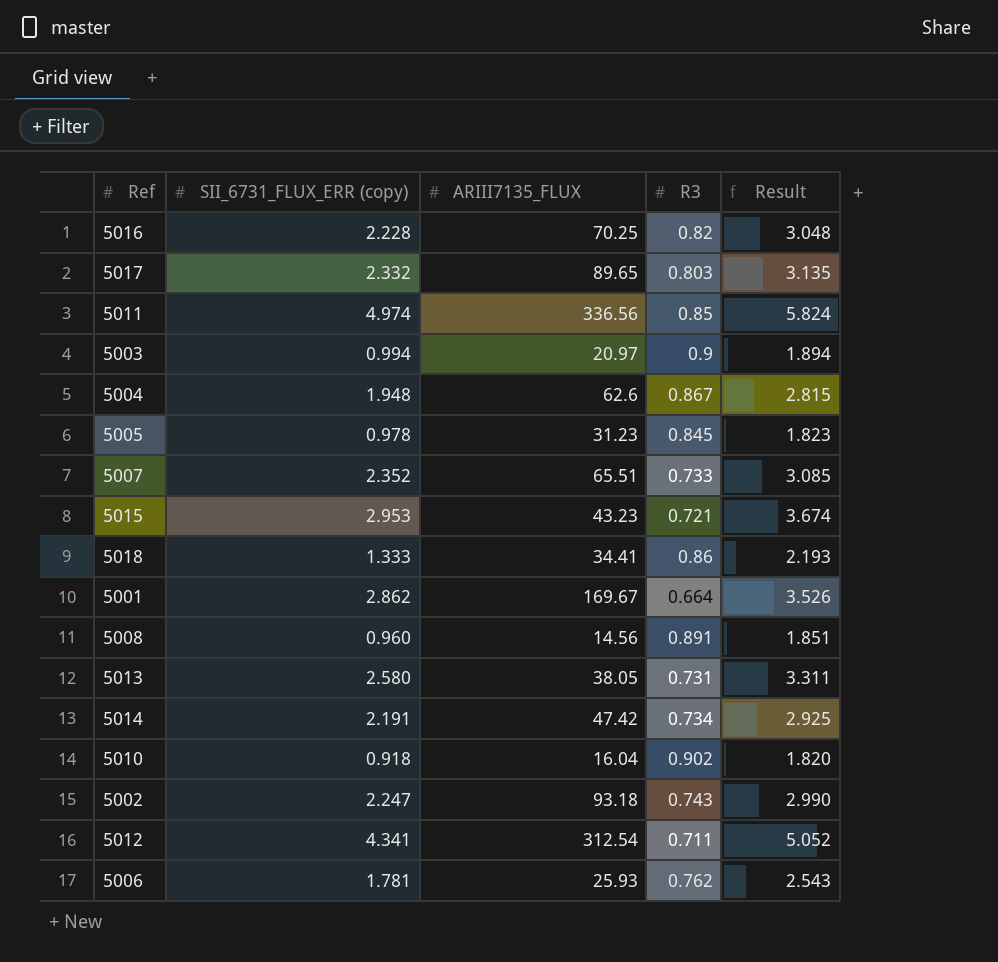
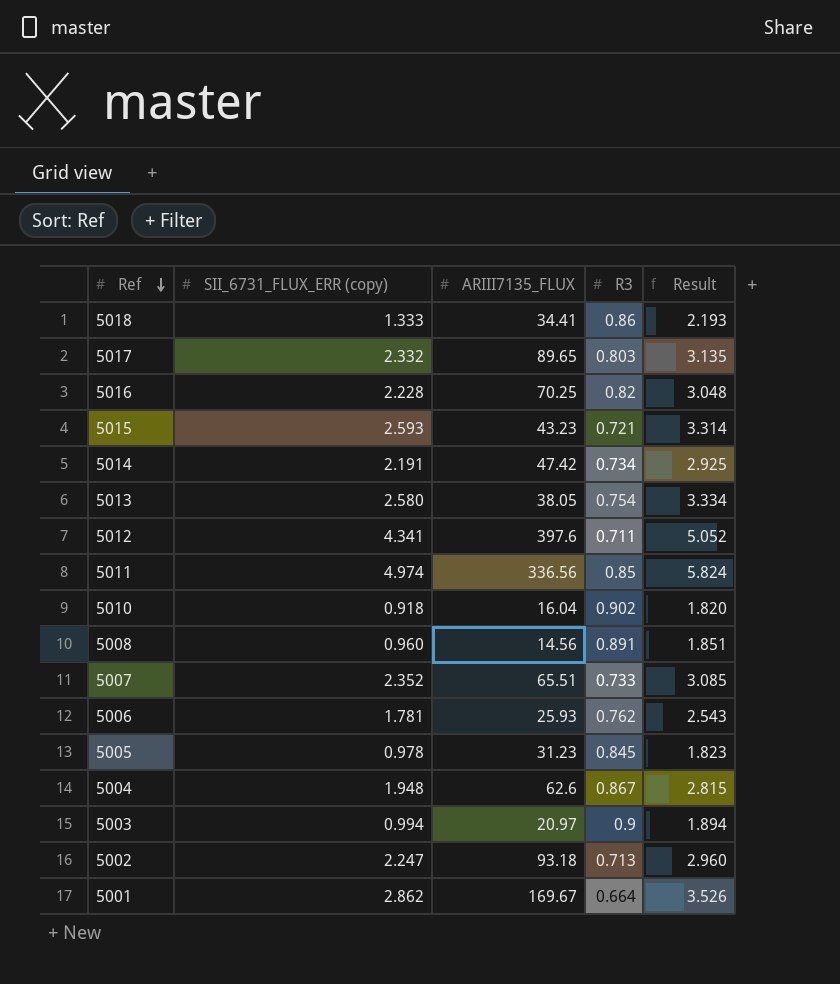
row order: none -> Ref descending
5015 | SII_6731_FLUX_ERR (copy): 2.953 -> 2.593
5015 | Result: 3.674 -> 3.314
5013 | R3: 0.731 -> 0.754
5013 | Result: 3.311 -> 3.334
5012 | ARIII7135_FLUX: 312.54 -> 397.6
5002 | R3: 0.743 -> 0.713
5002 | Result: 2.990 -> 2.960

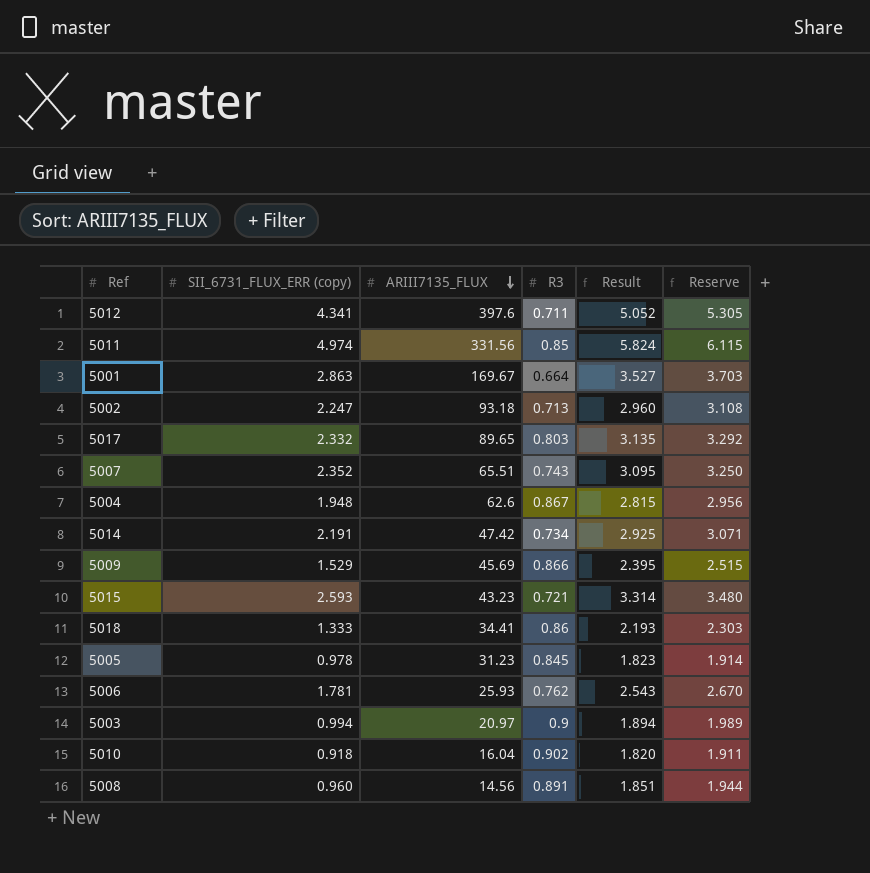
row order: Ref descending -> ARIII7135_FLUX descending
column Reserve | formula: none -> [Result] * 1.05
row 5016: 2.228 | 70.25 | 0.82 | 3.048 -> none
row 5013: 2.580 | 38.05 | 0.754 | 3.334 -> none
5011 | ARIII7135_FLUX: 336.56 -> 331.56
5001 | SII_6731_FLUX_ERR (copy): 2.862 -> 2.863
5001 | Result: 3.526 -> 3.527
5007 | R3: 0.733 -> 0.743
5007 | Result: 3.085 -> 3.095
row 5009: none -> 1.529 | 45.69 | 0.866 | 2.395 | 2.515

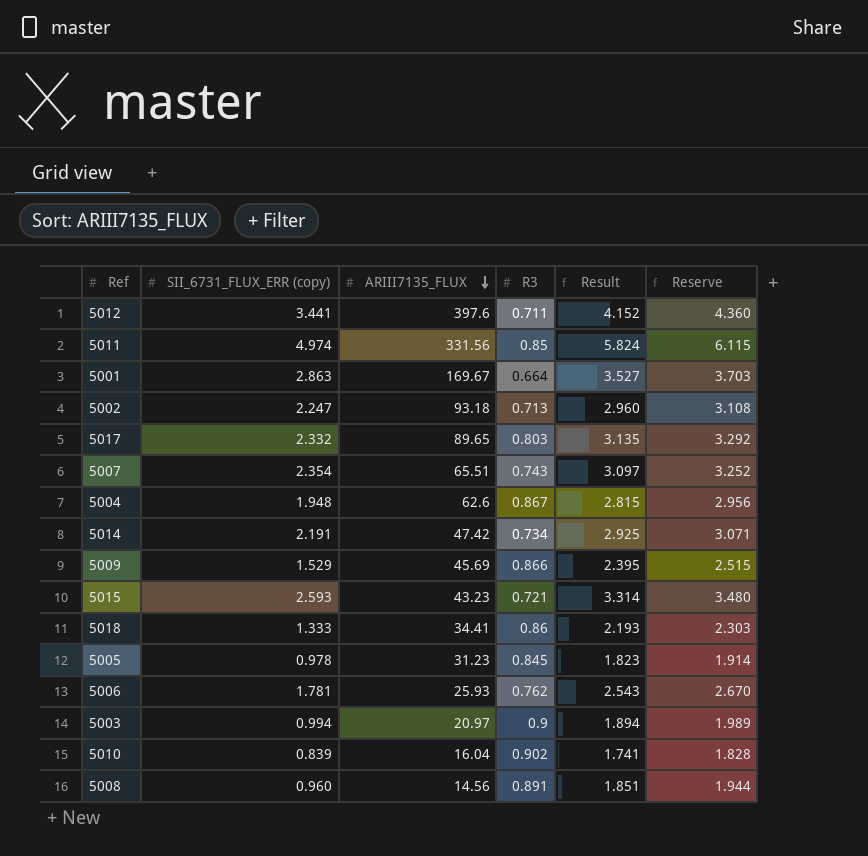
5012 | SII_6731_FLUX_ERR (copy): 4.341 -> 3.441
5012 | Result: 5.052 -> 4.152
5012 | Reserve: 5.305 -> 4.360
5007 | SII_6731_FLUX_ERR (copy): 2.352 -> 2.354
5007 | Result: 3.095 -> 3.097
5007 | Reserve: 3.250 -> 3.252
5010 | SII_6731_FLUX_ERR (copy): 0.918 -> 0.839
5010 | Result: 1.820 -> 1.741
5010 | Reserve: 1.911 -> 1.828

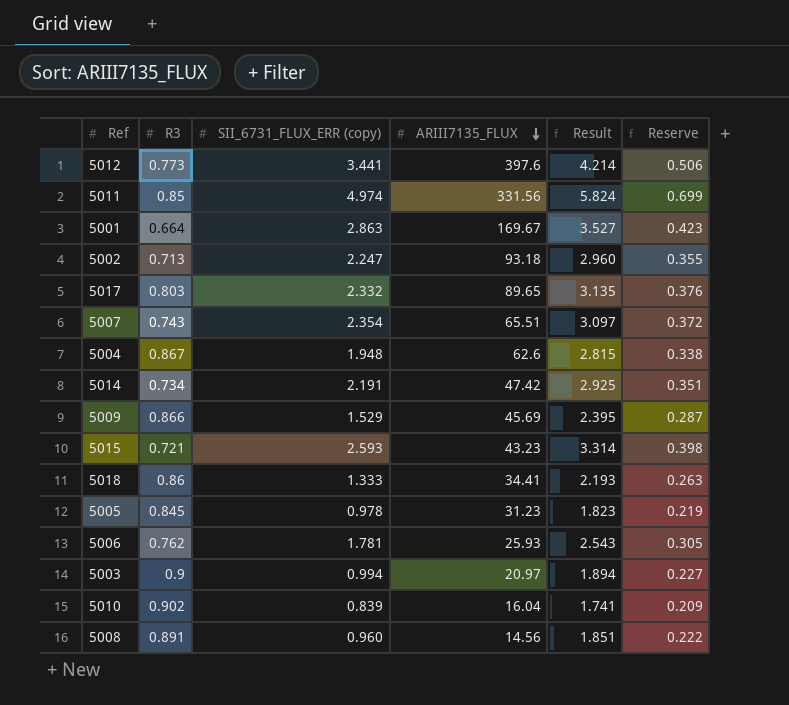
column R3 | position: 4 -> 2
column Reserve | formula: [Result] * 1.05 -> [Result] * 0.12
5012 | R3: 0.711 -> 0.773
5012 | Result: 4.152 -> 4.214

